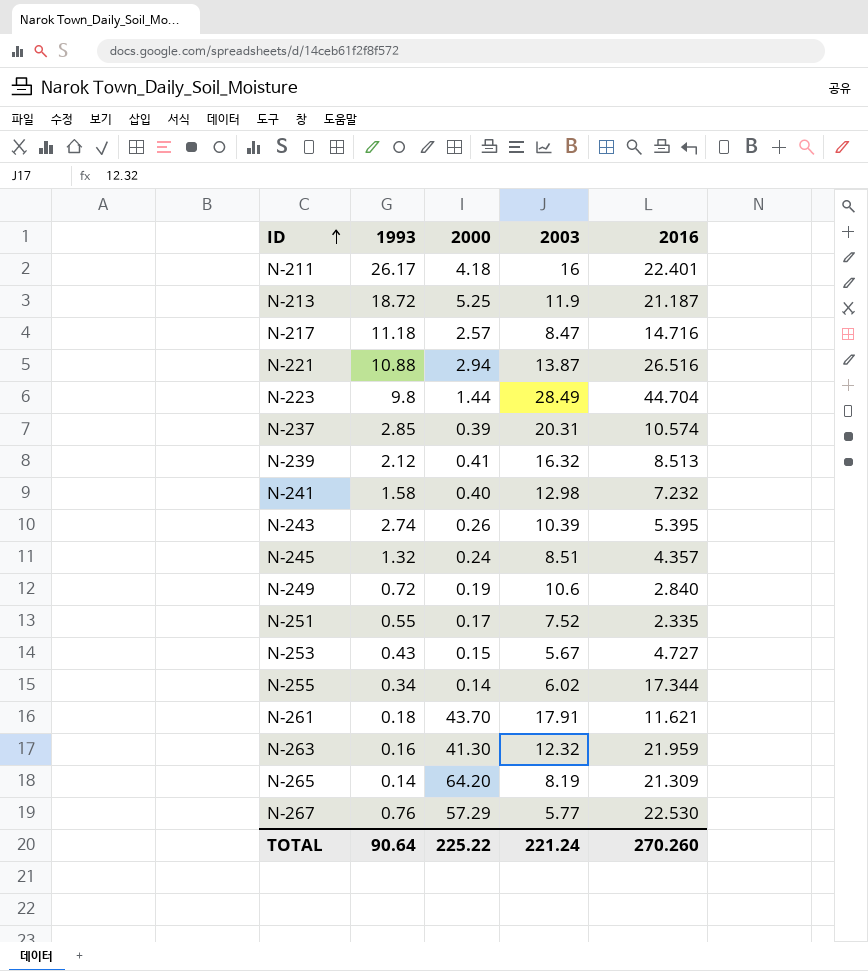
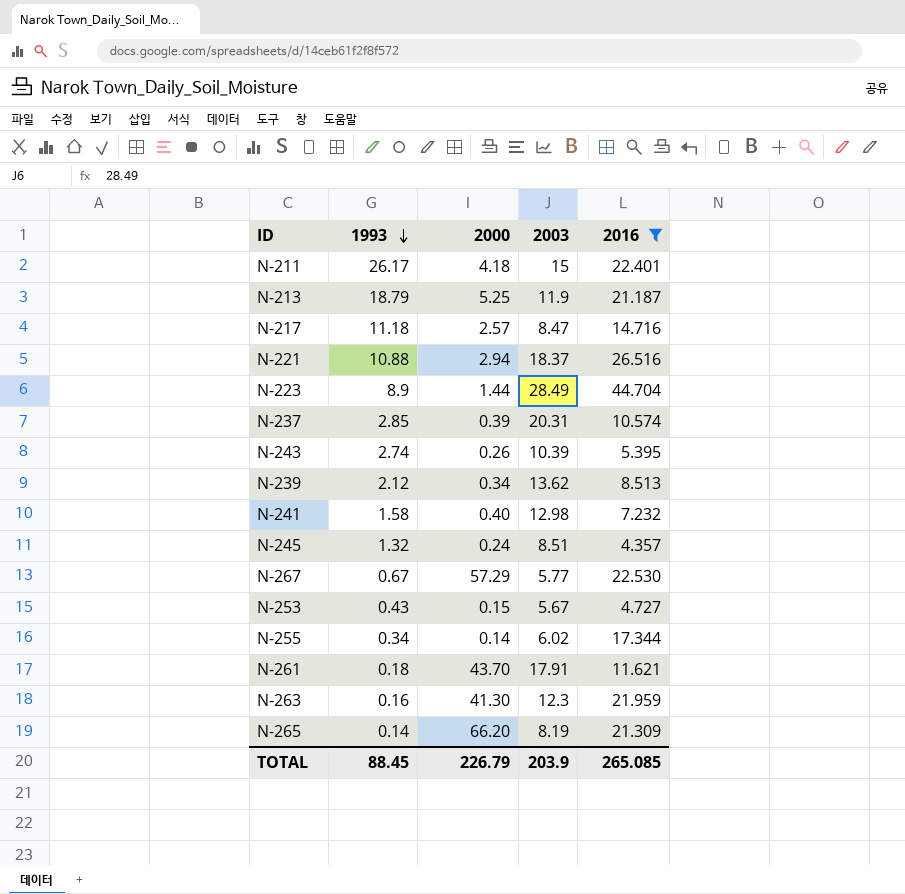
filter: none -> 2016 >= 4.357
row order: ID ascending -> 1993 descending
N-211 | 2003: 16 -> 15
N-213 | 1993: 18.72 -> 18.79
N-221 | 2003: 13.87 -> 18.37
N-223 | 1993: 9.8 -> 8.9
N-239 | 2000: 0.41 -> 0.34
N-239 | 2003: 16.32 -> 13.62
N-267 | 1993: 0.76 -> 0.67
N-263 | 2003: 12.32 -> 12.3
N-265 | 2000: 64.20 -> 66.20
TOTAL | 1993: 90.64 -> 88.45
TOTAL | 2000: 225.22 -> 226.79
TOTAL | 2003: 221.24 -> 203.9
TOTAL | 2016: 270.260 -> 265.085

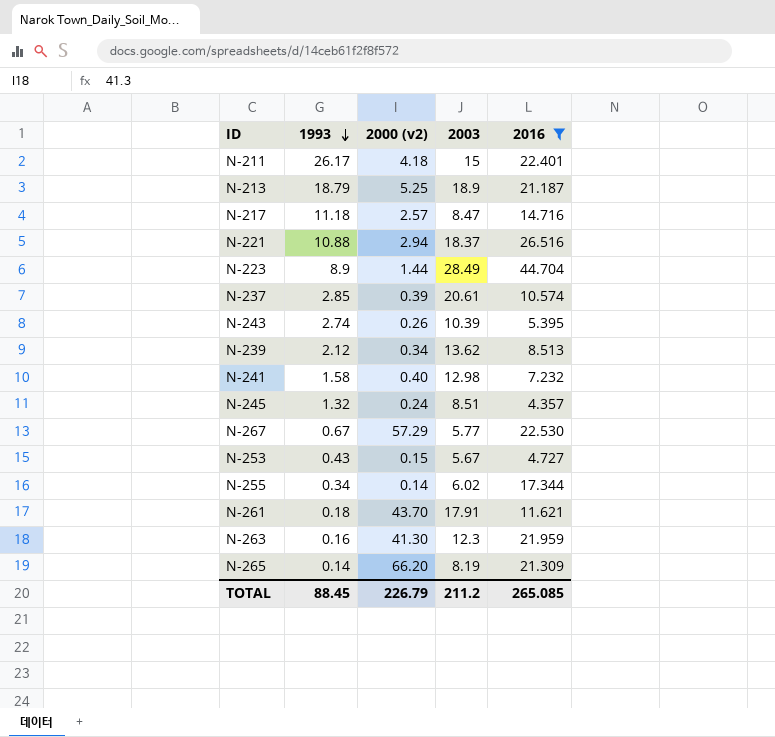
column name: 2000 -> 2000 (v2)
N-213 | 2003: 11.9 -> 18.9
N-237 | 2003: 20.31 -> 20.61
TOTAL | 2003: 203.9 -> 211.2

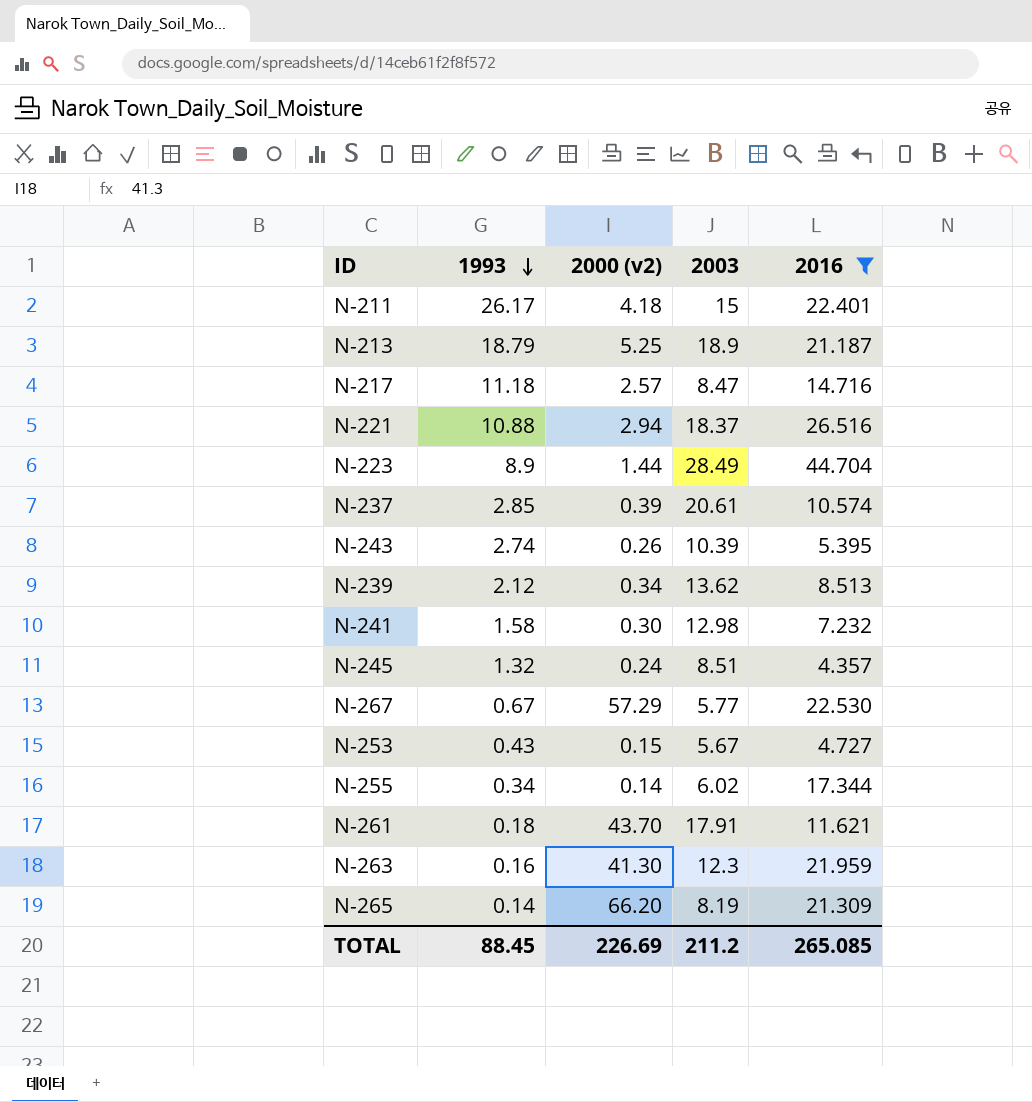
N-241 | 2000 (v2): 0.40 -> 0.30
TOTAL | 2000 (v2): 226.79 -> 226.69

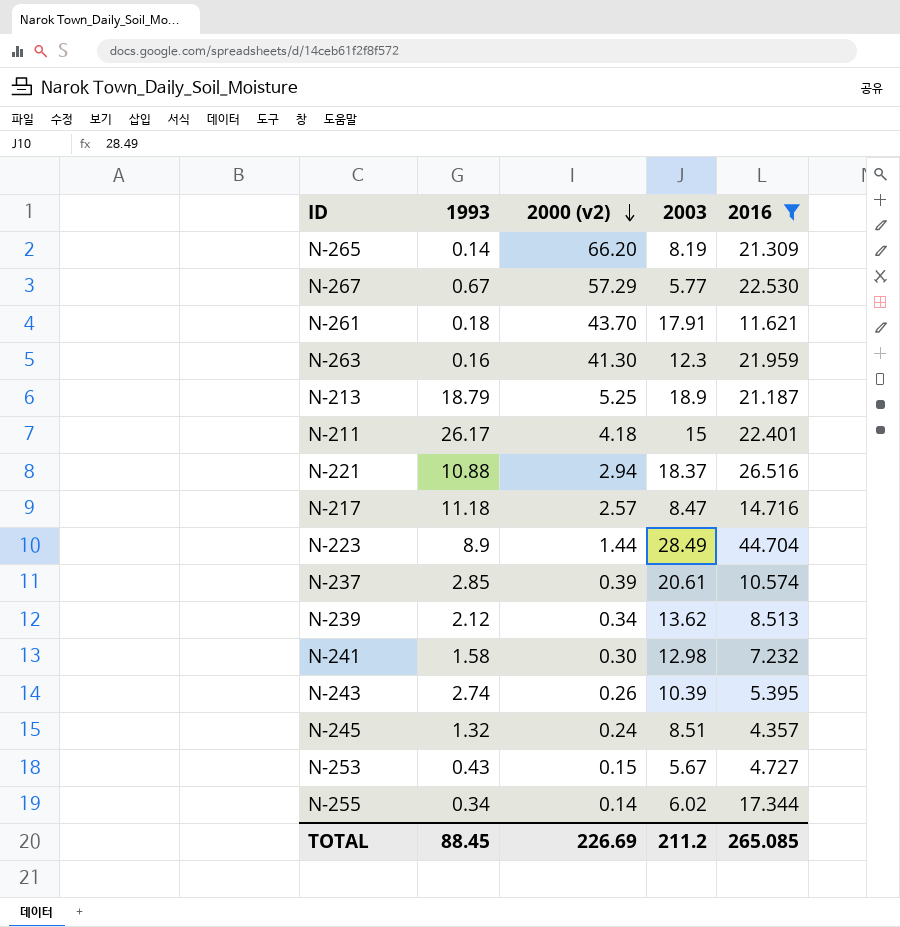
row order: 1993 descending -> 2000 (v2) descending

